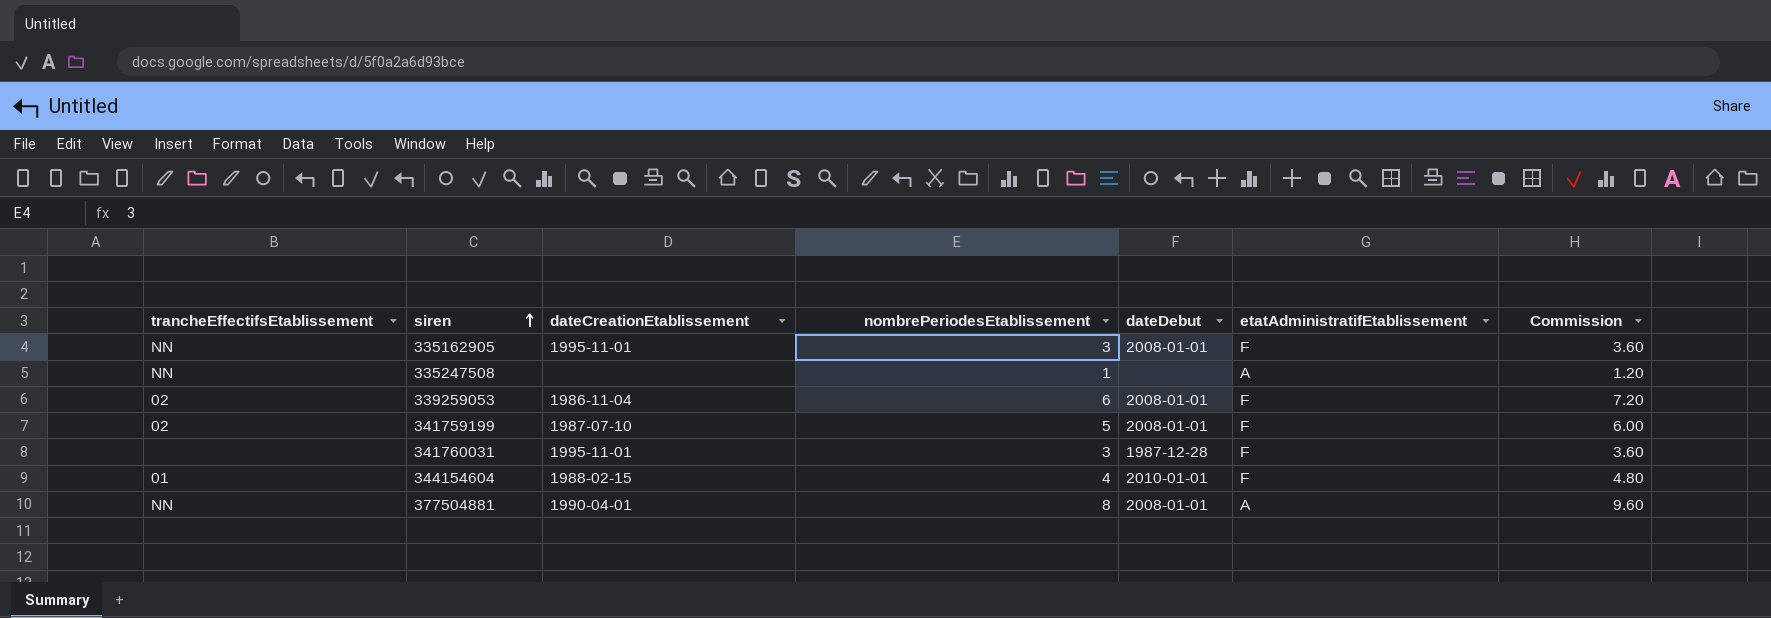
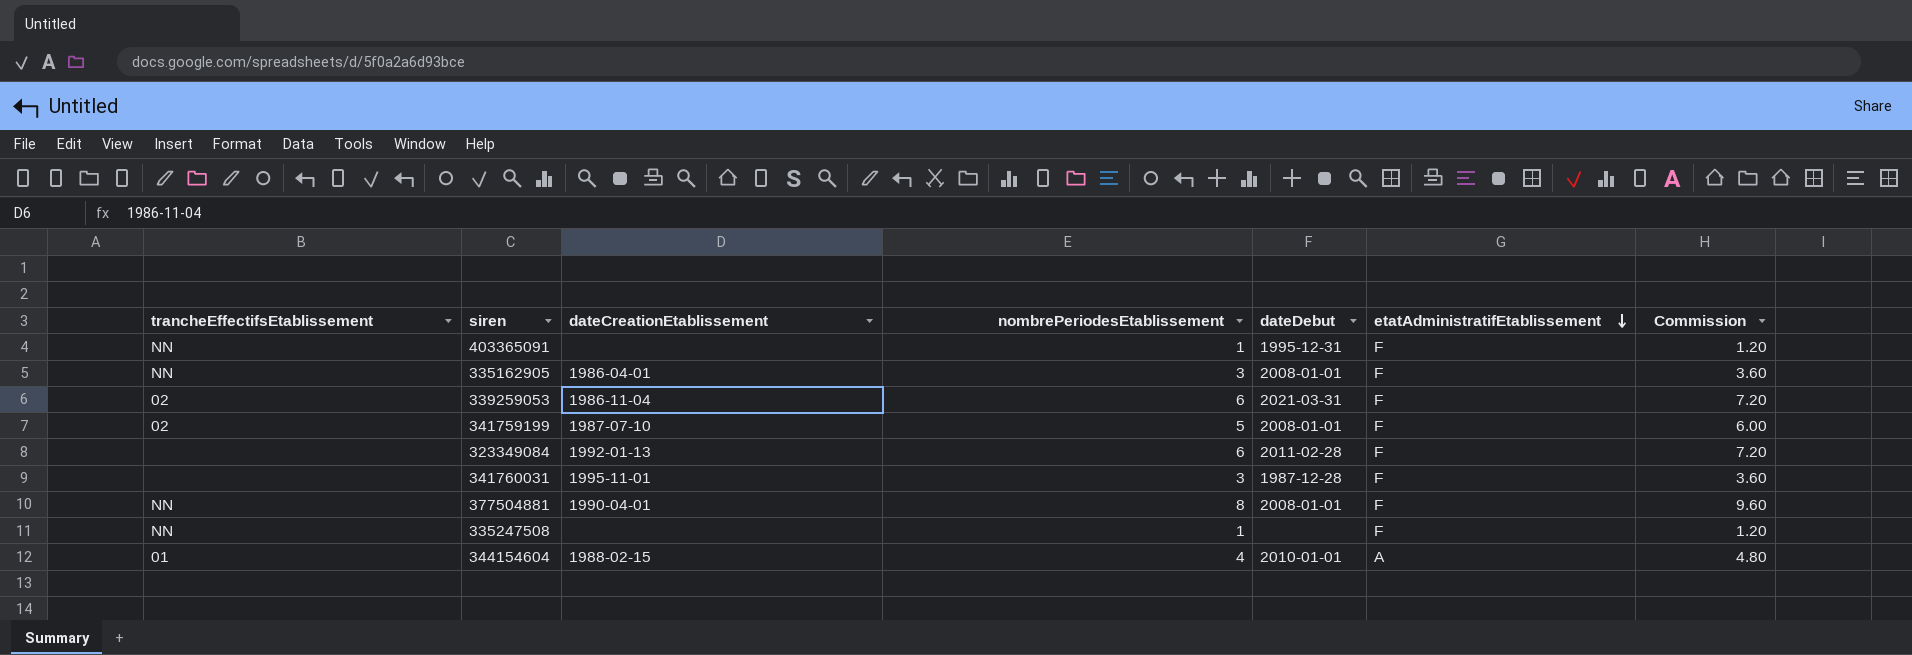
row order: siren ascending -> etatAdministratifEtablissement descending
row 403365091: none -> NN | none | 1 | 1995-12-31 | F | 1.20
335162905 | dateCreationEtablissement: 1995-11-01 -> 1986-04-01
339259053 | dateDebut: 2008-01-01 -> 2021-03-31
row 323349084: none -> none | 1992-01-13 | 6 | 2011-02-28 | F | 7.20
377504881 | etatAdministratifEtablissement: A -> F
335247508 | etatAdministratifEtablissement: A -> F
344154604 | etatAdministratifEtablissement: F -> A

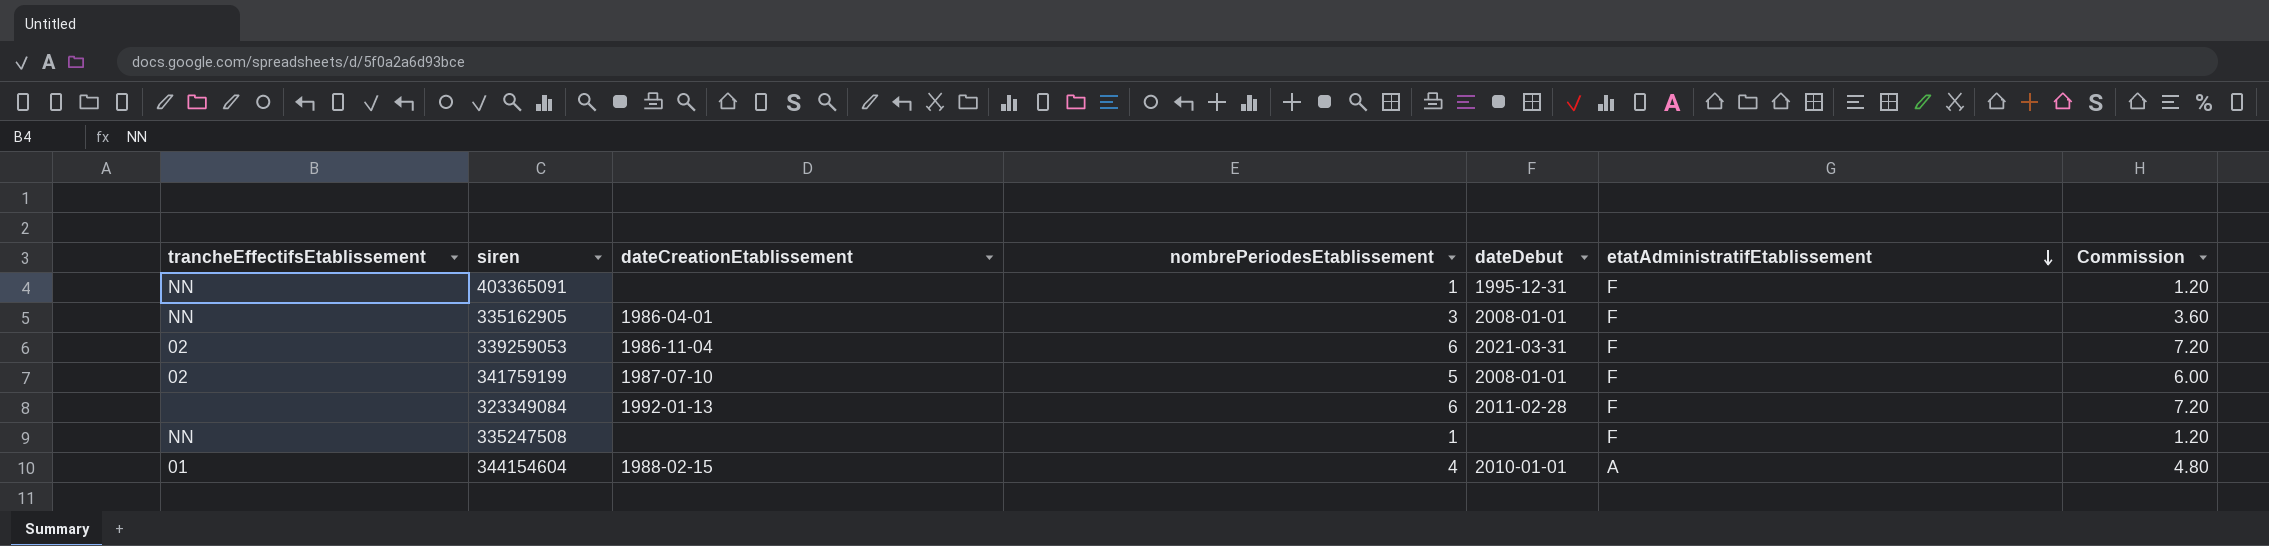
row 341760031: none | 1995-11-01 | 3 | 1987-12-28 | F | 3.60 -> none
row 377504881: NN | 1990-04-01 | 8 | 2008-01-01 | F | 9.60 -> none

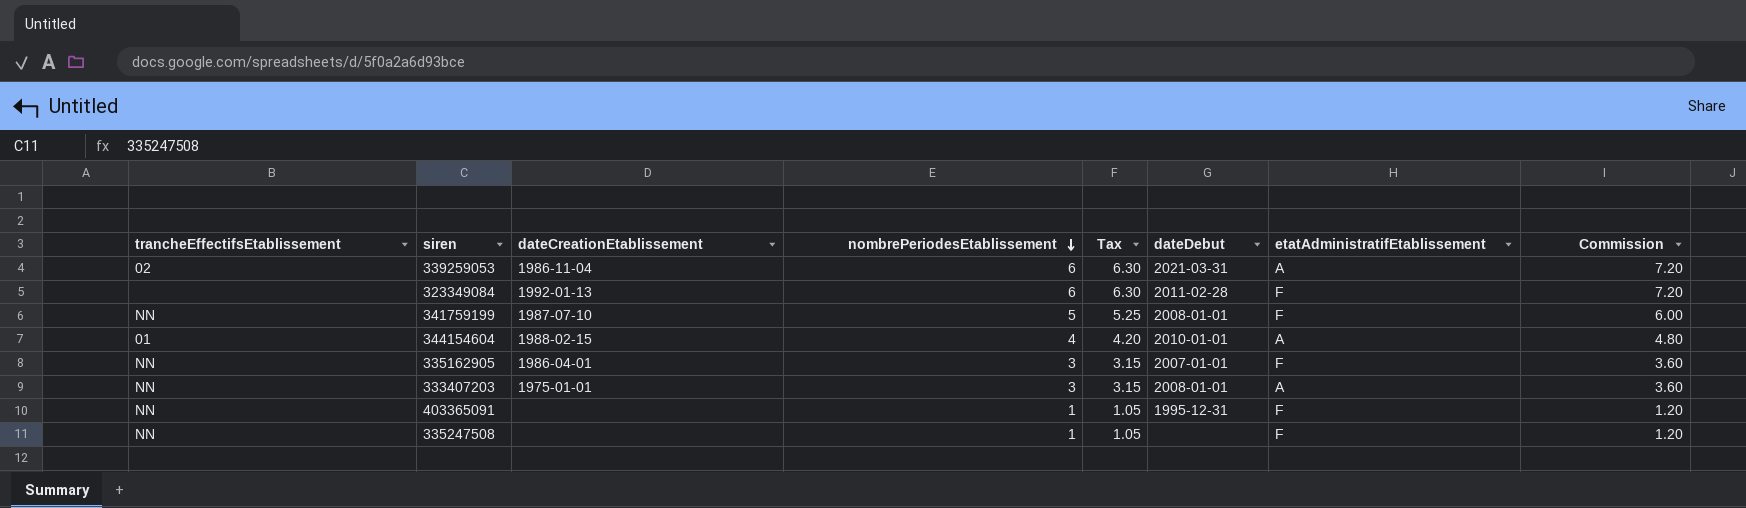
row order: etatAdministratifEtablissement descending -> nombrePeriodesEtablissement descending
column Tax | formula: none -> [nombrePeriodesEtablissement] * 1.05
339259053 | etatAdministratifEtablissement: F -> A
341759199 | trancheEffectifsEtablissement: 02 -> NN
335162905 | dateDebut: 2008-01-01 -> 2007-01-01
row 333407203: none -> NN | 1975-01-01 | 3 | 3.15 | 2008-01-01 | A | 3.60

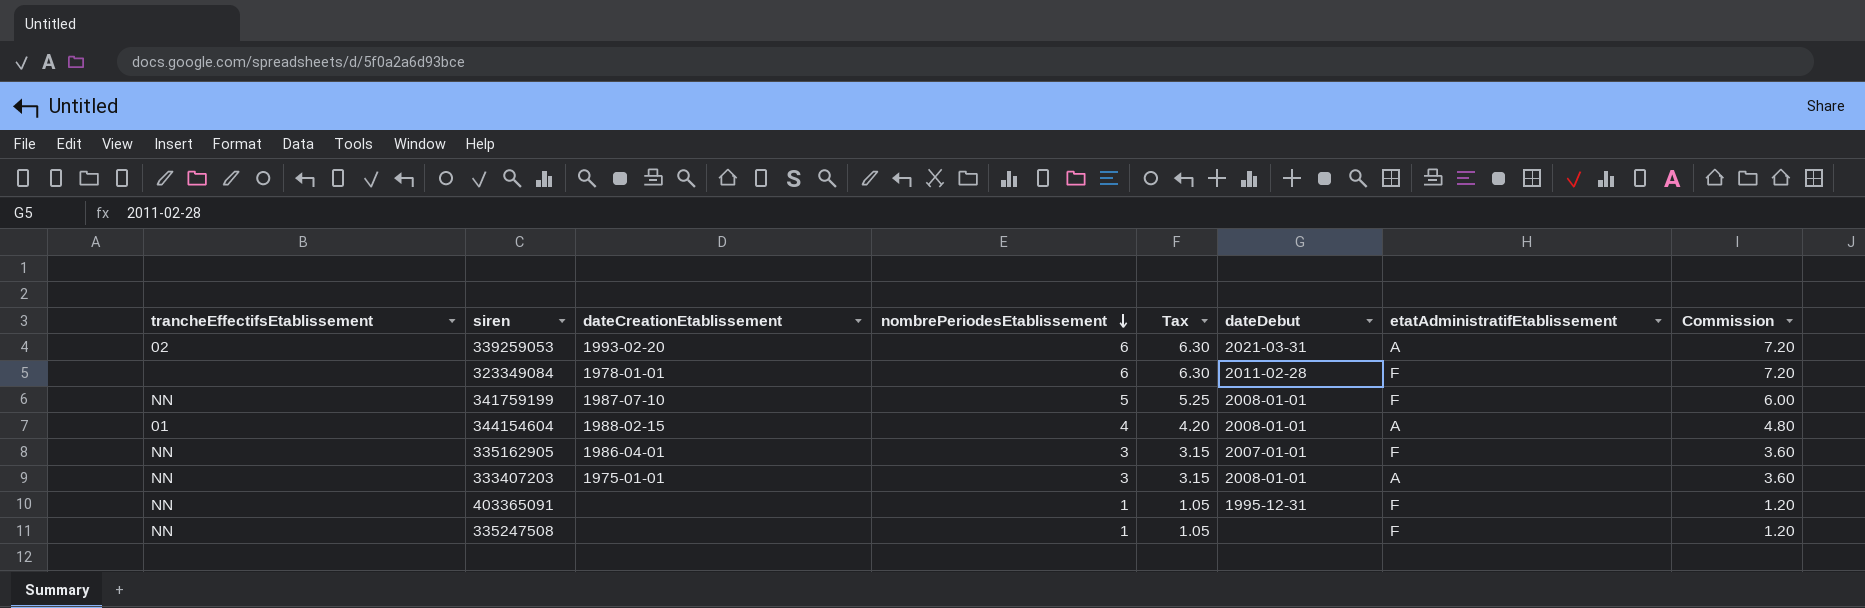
339259053 | dateCreationEtablissement: 1986-11-04 -> 1993-02-20
323349084 | dateCreationEtablissement: 1992-01-13 -> 1978-01-01
344154604 | dateDebut: 2010-01-01 -> 2008-01-01

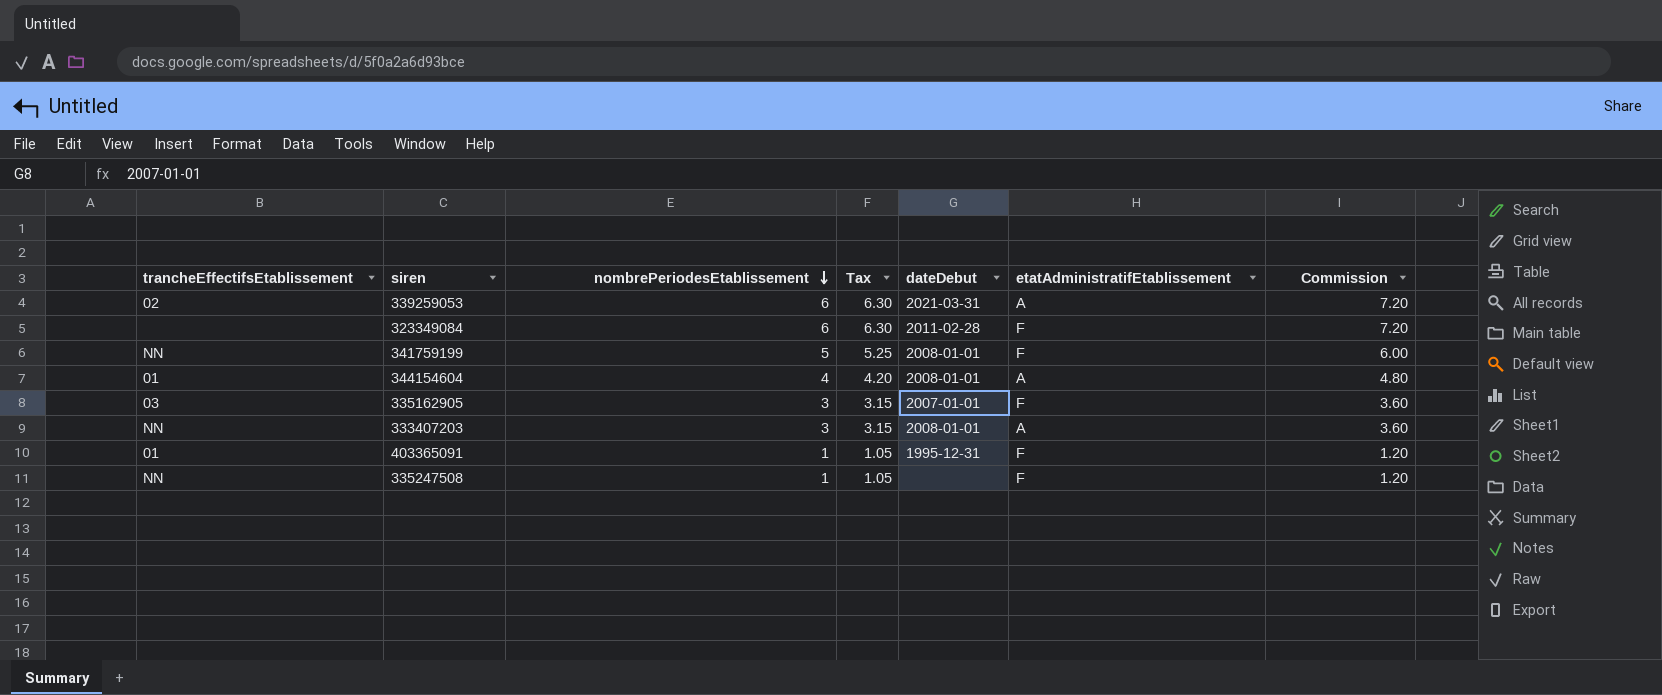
column dateCreationEtablissement | position: 3 -> none
335162905 | trancheEffectifsEtablissement: NN -> 03
403365091 | trancheEffectifsEtablissement: NN -> 01

